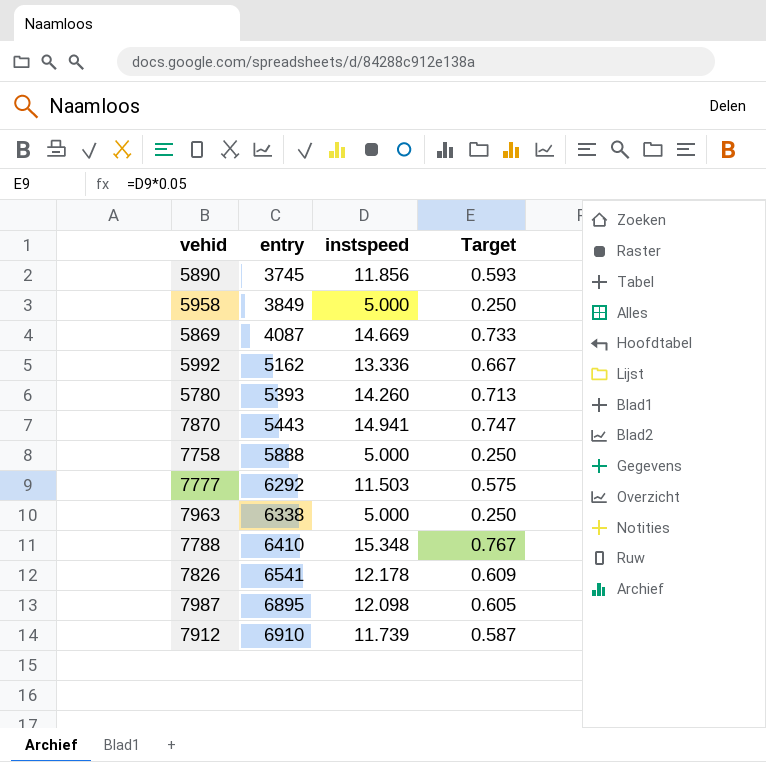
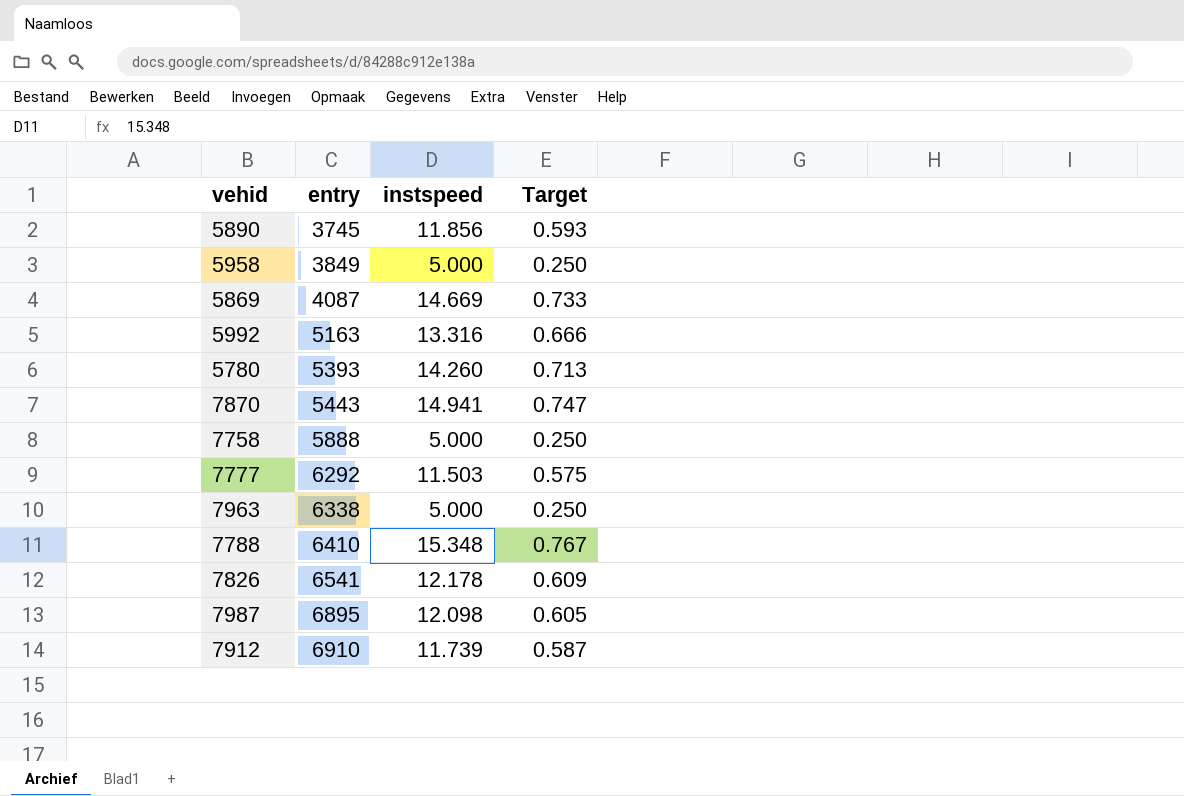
5992 | entry: 5162 -> 5163
5992 | instspeed: 13.336 -> 13.316
5992 | Target: 0.667 -> 0.666

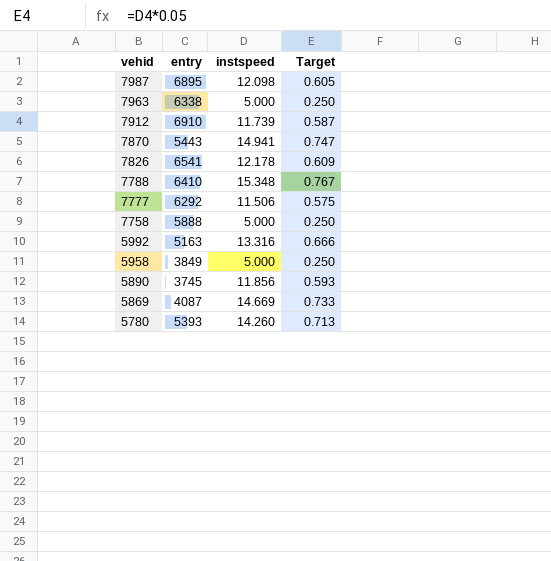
row order: entry ascending -> vehid descending
7777 | instspeed: 11.503 -> 11.506

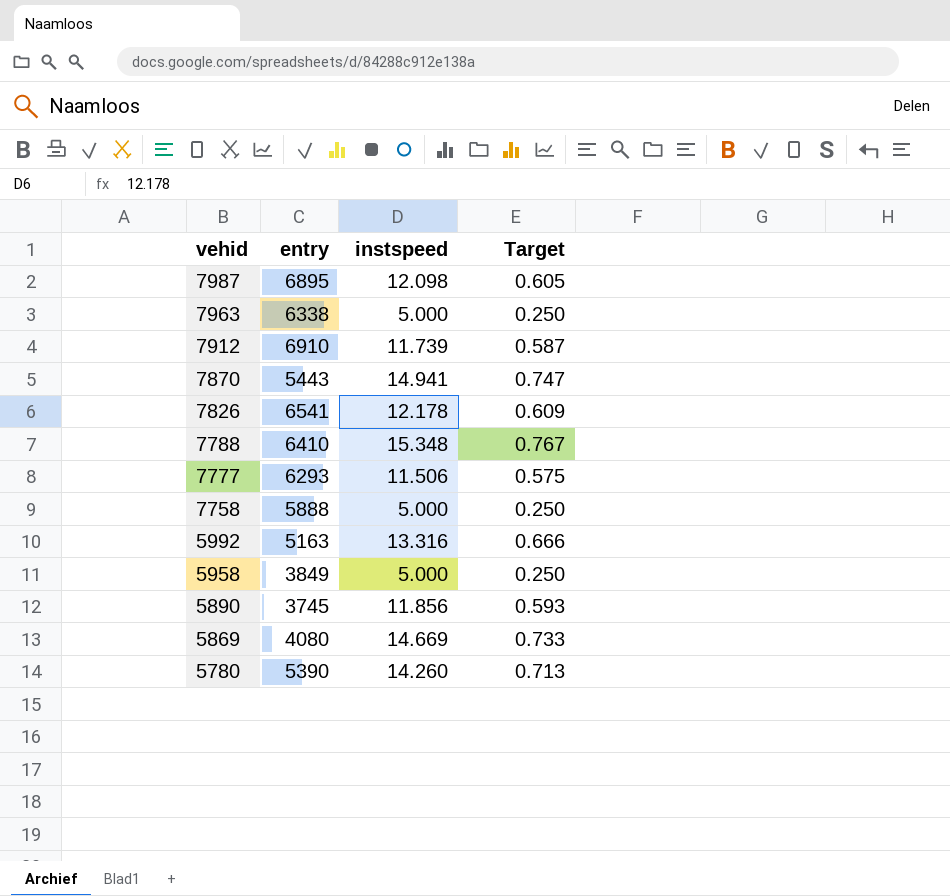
7777 | entry: 6292 -> 6293
5869 | entry: 4087 -> 4080
5780 | entry: 5393 -> 5390

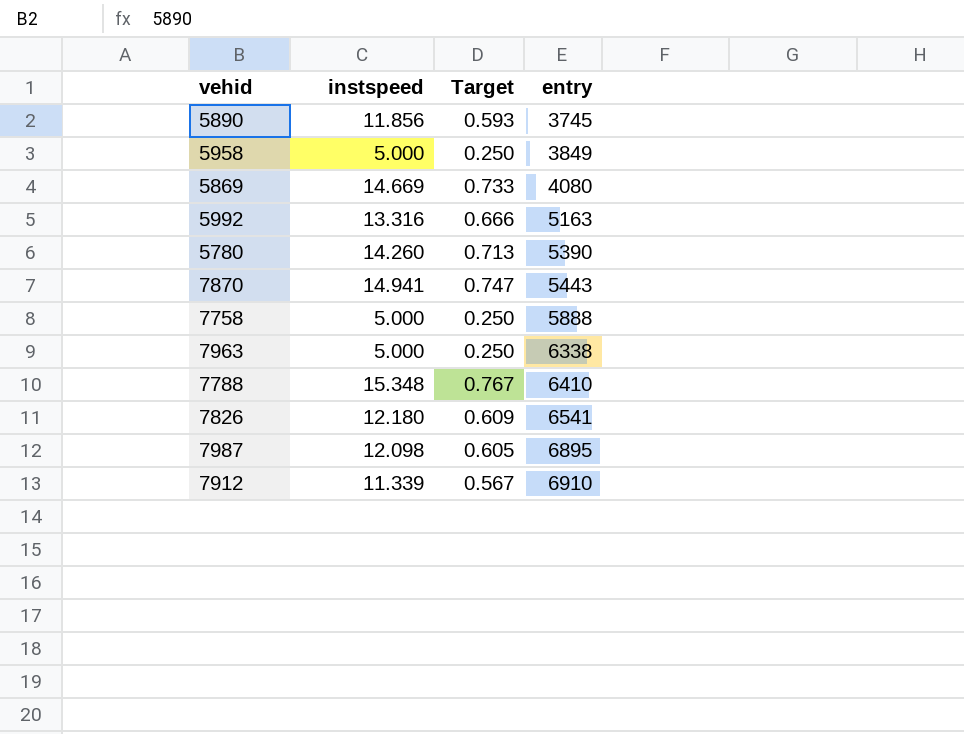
row order: vehid descending -> entry ascending
column entry | position: 2 -> 4
row 7777: 6293 | 11.506 | 0.575 -> none
7826 | instspeed: 12.178 -> 12.180
7912 | instspeed: 11.739 -> 11.339
7912 | Target: 0.587 -> 0.567

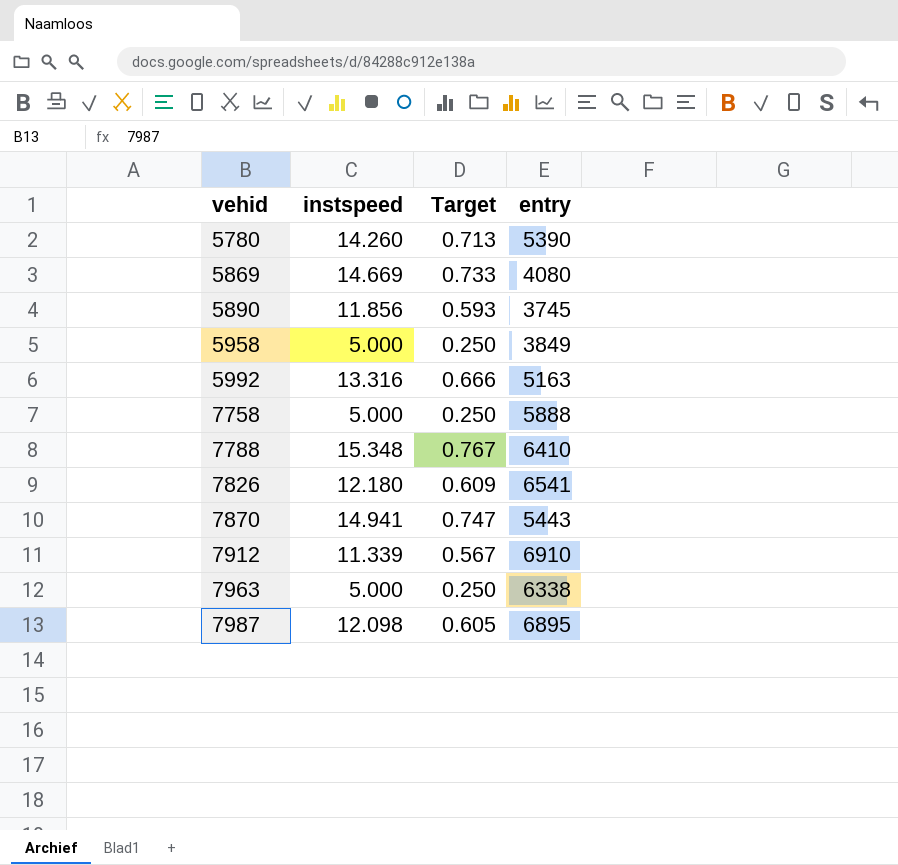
row order: entry ascending -> vehid ascending

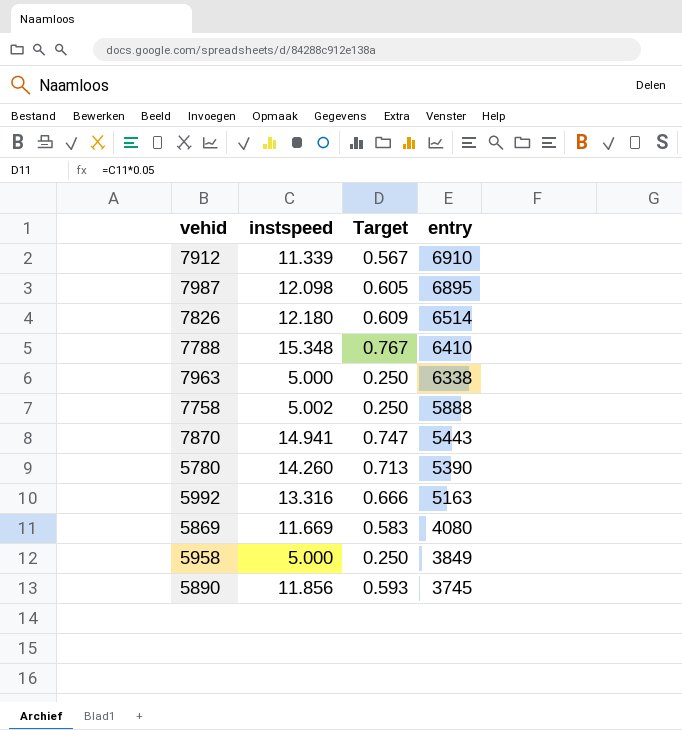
row order: vehid ascending -> entry descending
7826 | entry: 6541 -> 6514
7758 | instspeed: 5.000 -> 5.002
5869 | instspeed: 14.669 -> 11.669
5869 | Target: 0.733 -> 0.583

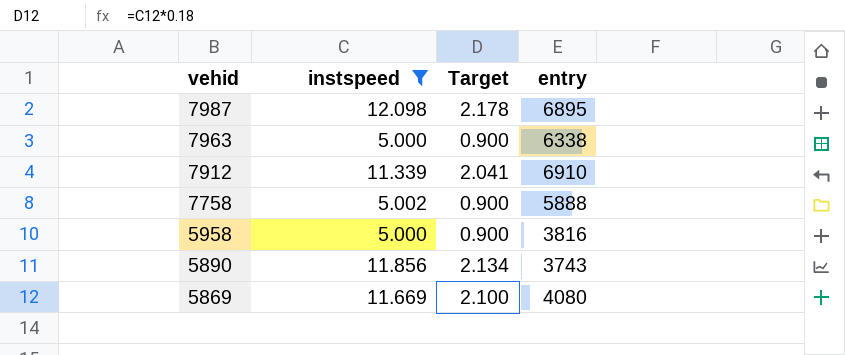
filter: none -> instspeed <= 12.098
row order: entry descending -> vehid descending
column Target | formula: [instspeed] * 0.05 -> [instspeed] * 0.18
5958 | entry: 3849 -> 3816
5890 | entry: 3745 -> 3743

